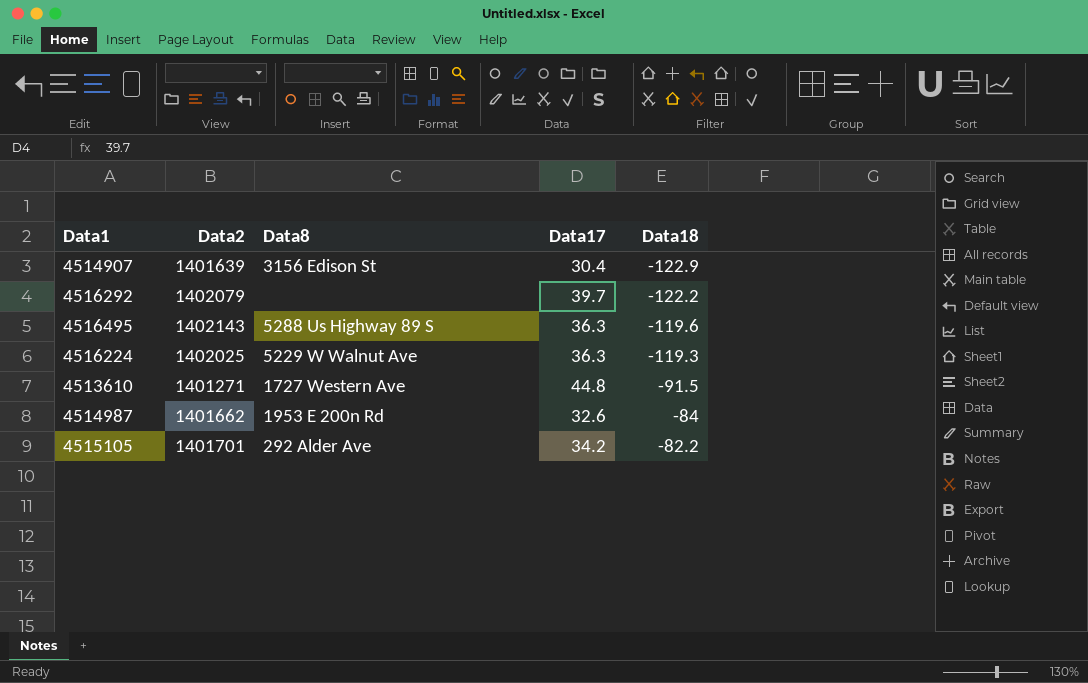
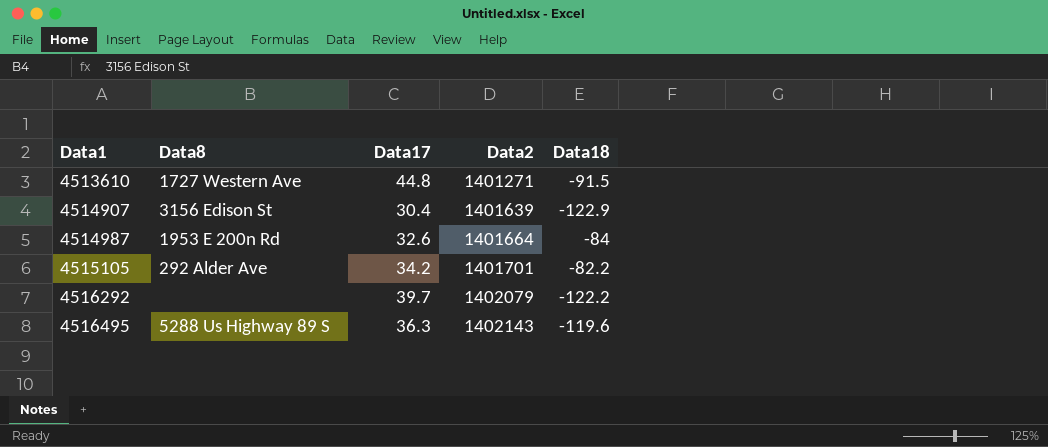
row order: Data18 ascending -> Data1 ascending
column Data2 | position: 2 -> 4
row 4516224: 1402025 | 5229 W Walnut Ave | 36.3 | -119.3 -> none
4514987 | Data2: 1401662 -> 1401664

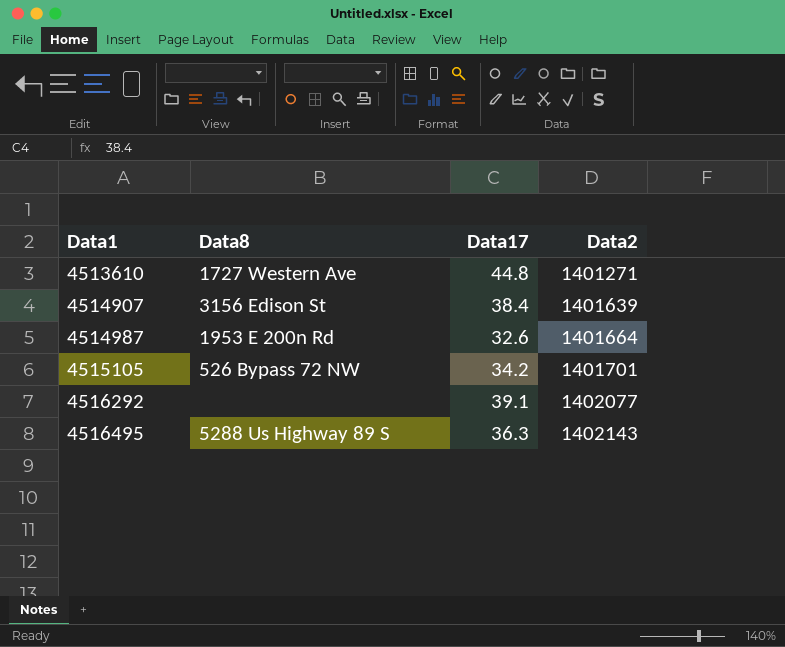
column Data18 | position: 5 -> none
4514907 | Data17: 30.4 -> 38.4
4515105 | Data8: 292 Alder Ave -> 526 Bypass 72 NW
4516292 | Data17: 39.7 -> 39.1
4516292 | Data2: 1402079 -> 1402077

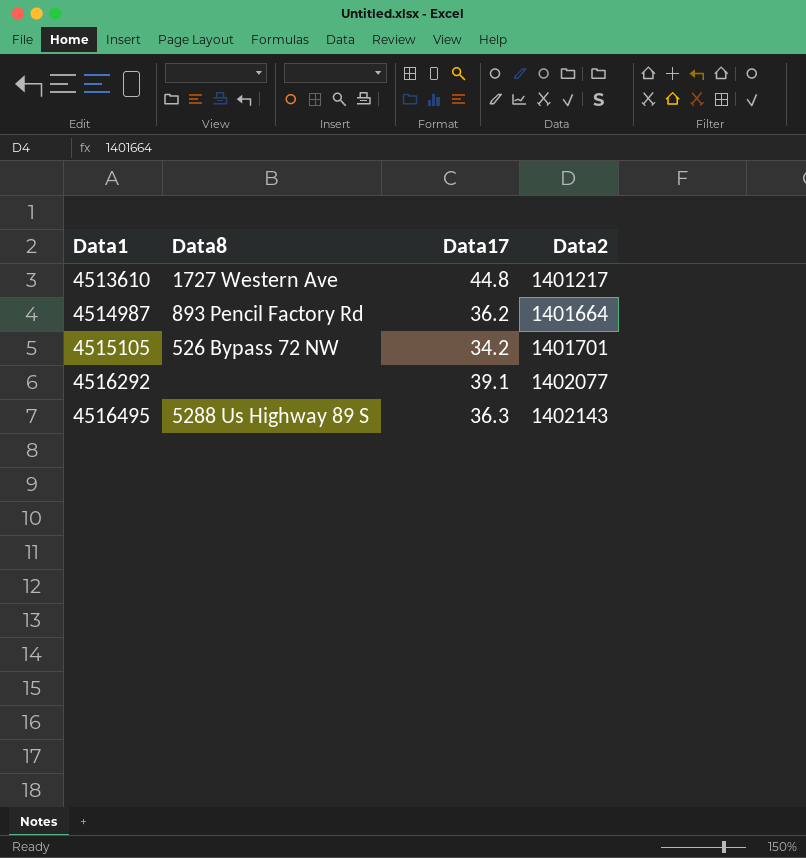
row 4514907: 3156 Edison St | 38.4 | 1401639 -> none
4513610 | Data2: 1401271 -> 1401217
4514987 | Data8: 1953 E 200n Rd -> 893 Pencil Factory Rd
4514987 | Data17: 32.6 -> 36.2

